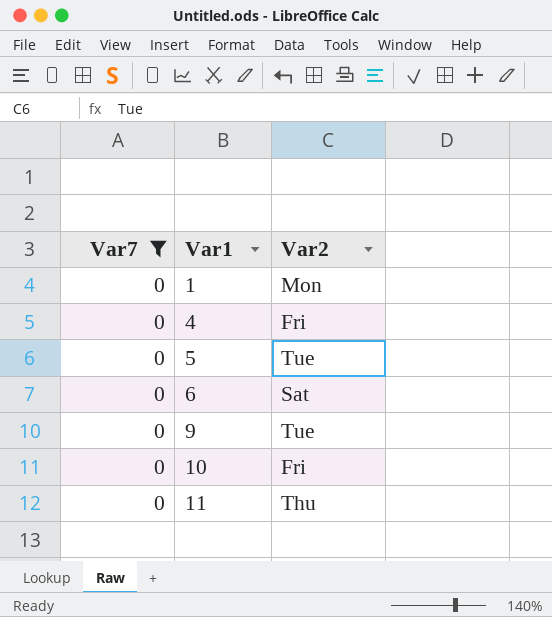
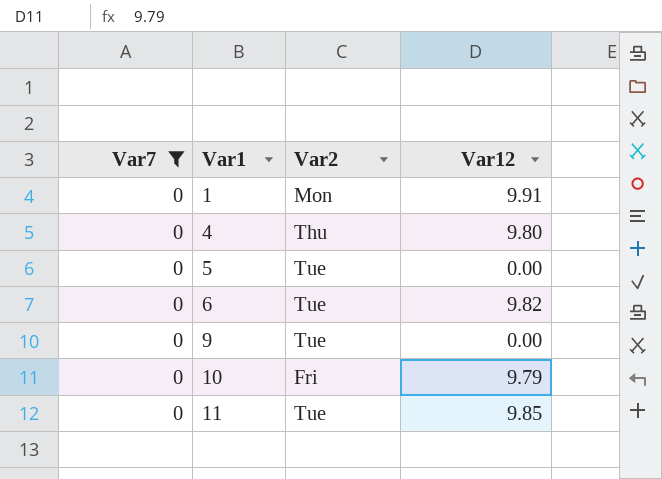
column Var12 | position: none -> 4
4 | Var2: Fri -> Thu
6 | Var2: Sat -> Tue
11 | Var2: Thu -> Tue

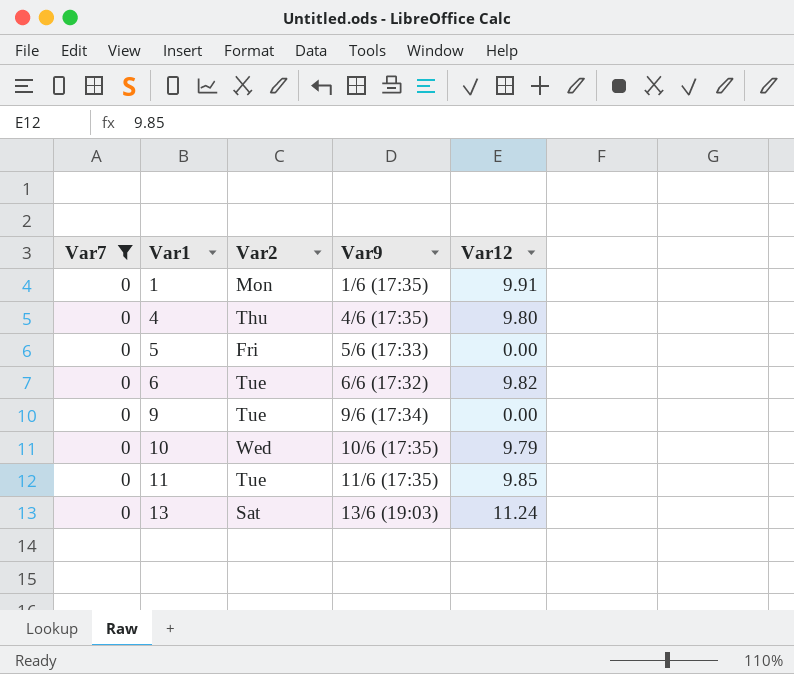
column Var9 | position: none -> 4
5 | Var2: Tue -> Fri
10 | Var2: Fri -> Wed
row 13: none -> 0 | Sat | 13/6 (19:03) | 11.24

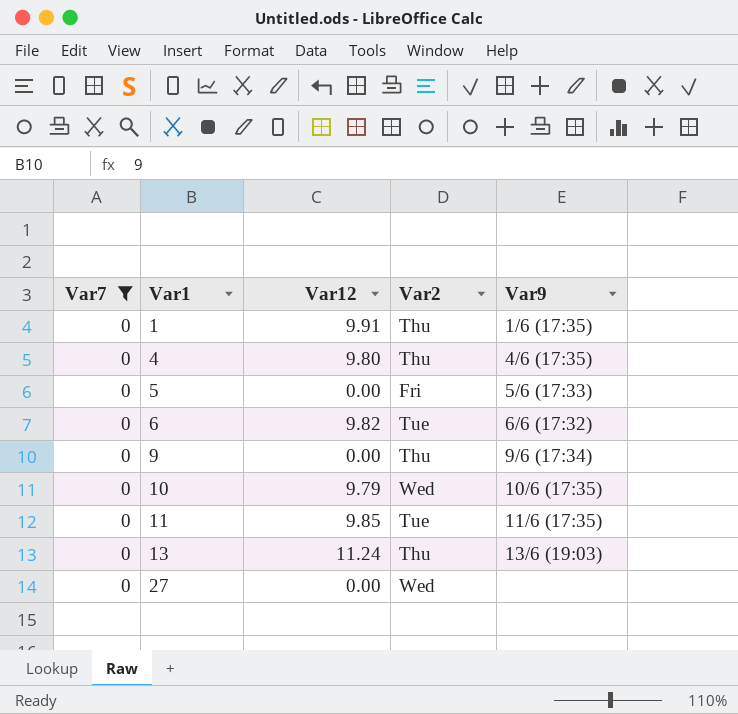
column Var12 | position: 5 -> 3
1 | Var2: Mon -> Thu
9 | Var2: Tue -> Thu
13 | Var2: Sat -> Thu
row 27: none -> 0 | 0.00 | Wed | none

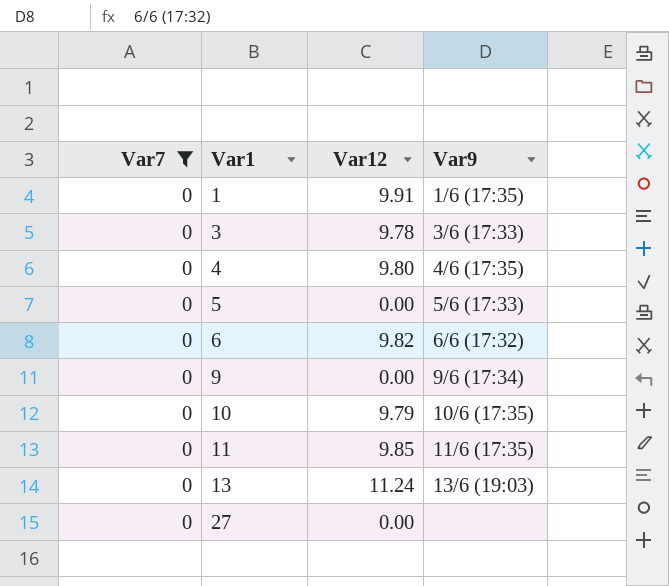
column Var2 | position: 4 -> none
row 3: none -> 0 | 9.78 | 3/6 (17:33)

